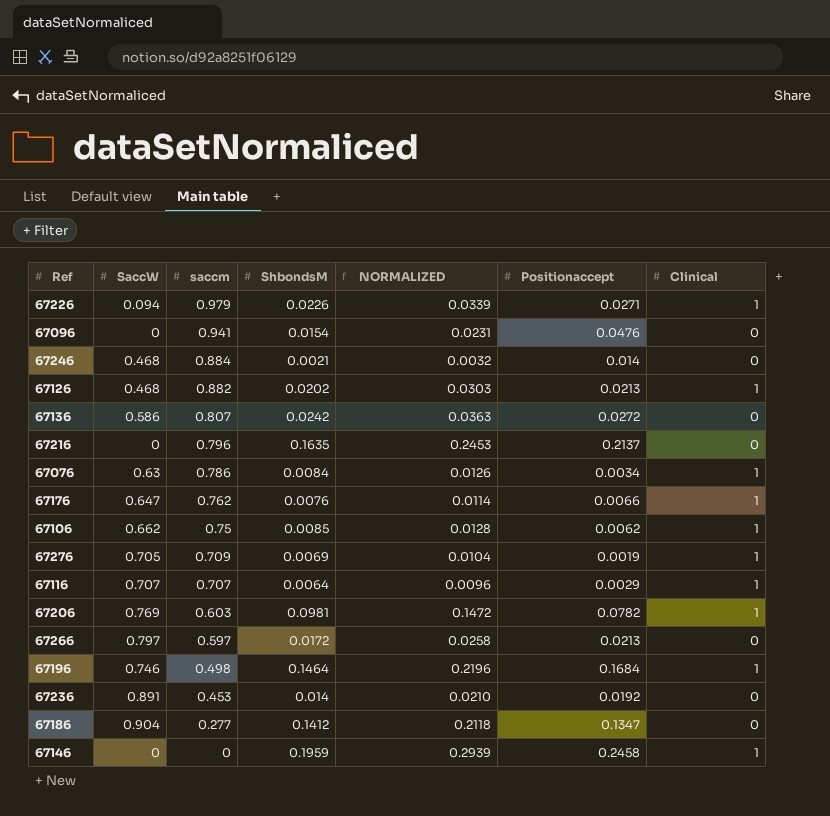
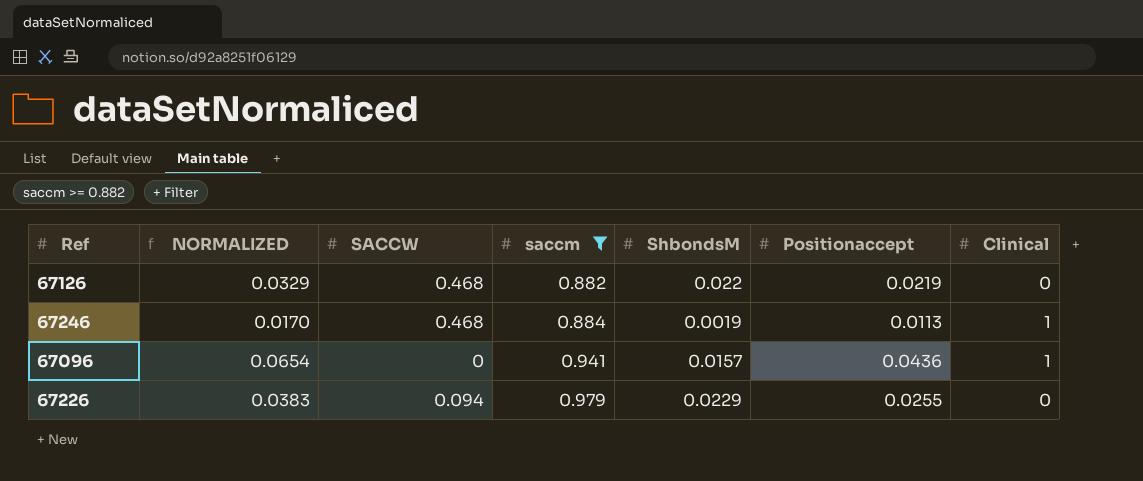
filter: none -> saccm >= 0.882
row order: saccm descending -> saccm ascending
column NORMALIZED | formula: [ShbondsM] * 1.5 -> [Positionaccept] * 1.5
column NORMALIZED | position: 5 -> 2
column name: SaccW -> SACCW
67126 | ShbondsM: 0.0202 -> 0.022
67126 | Positionaccept: 0.0213 -> 0.0219
67126 | Clinical: 1 -> 0
67246 | ShbondsM: 0.0021 -> 0.0019
67246 | Positionaccept: 0.014 -> 0.0113
67246 | Clinical: 0 -> 1
67096 | ShbondsM: 0.0154 -> 0.0157
67096 | Positionaccept: 0.0476 -> 0.0436
67096 | Clinical: 0 -> 1
67226 | ShbondsM: 0.0226 -> 0.0229
67226 | Positionaccept: 0.0271 -> 0.0255
67226 | Clinical: 1 -> 0

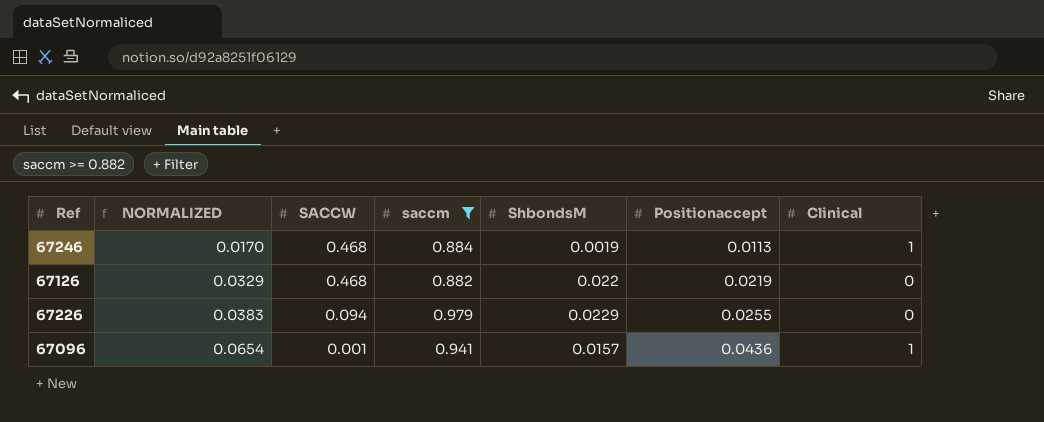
row order: saccm ascending -> NORMALIZED ascending
67096 | SACCW: 0 -> 0.001

